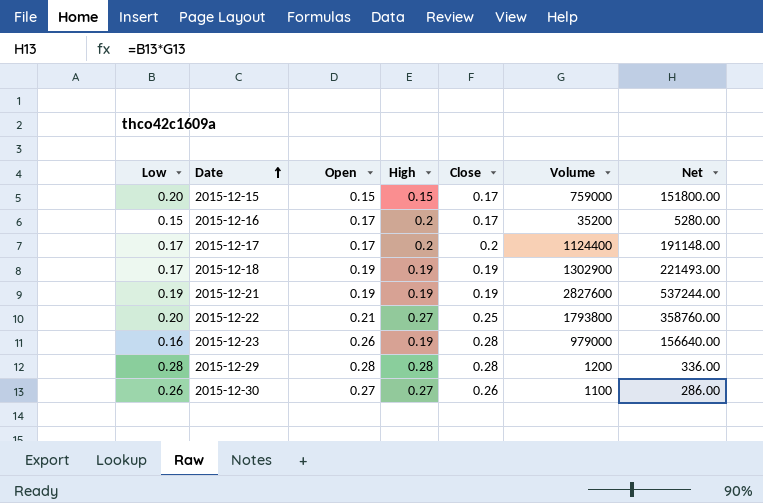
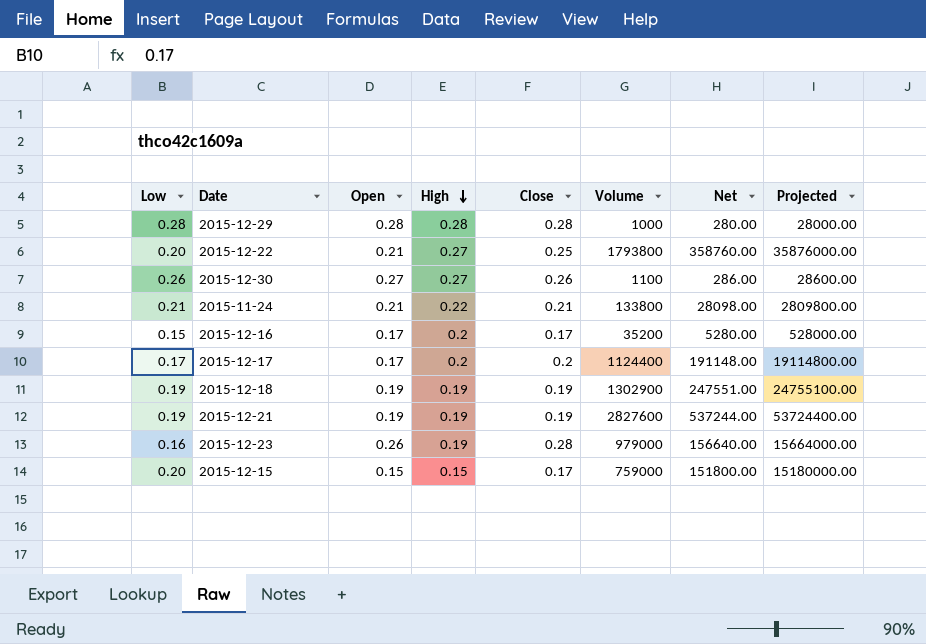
row order: Date ascending -> High descending
column Projected | formula: none -> [Net] * 100
2015-12-29 | Volume: 1200 -> 1000
2015-12-29 | Net: 336.00 -> 280.00
row 2015-11-24: none -> 0.21 | 0.21 | 0.22 | 0.21 | 133800 | 28098.00 | 2809800.00
2015-12-18 | Low: 0.17 -> 0.19
2015-12-18 | Net: 221493.00 -> 247551.00

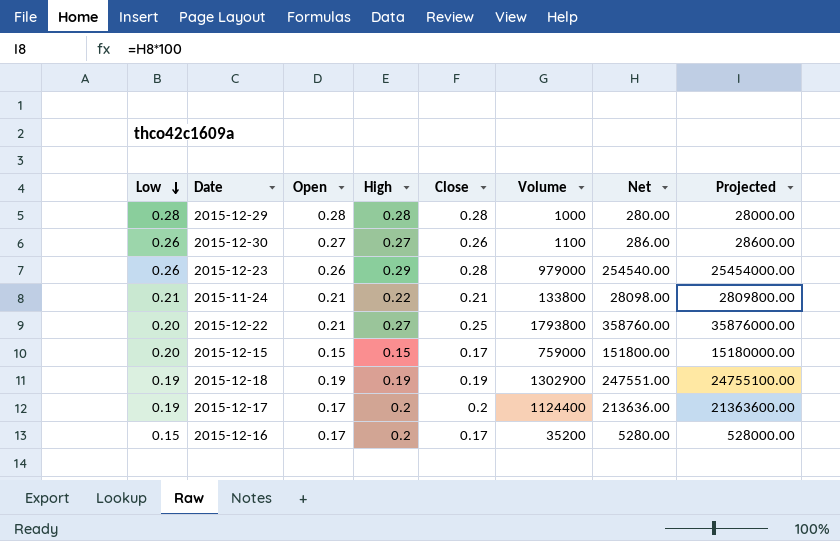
row order: High descending -> Low descending
row 2015-12-21: 0.19 | 0.19 | 0.19 | 0.19 | 2827600 | 537244.00 | 53724400.00 -> none
2015-12-23 | Low: 0.16 -> 0.26
2015-12-23 | High: 0.19 -> 0.29
2015-12-23 | Net: 156640.00 -> 254540.00
2015-12-23 | Projected: 15664000.00 -> 25454000.00
2015-12-17 | Low: 0.17 -> 0.19
2015-12-17 | Net: 191148.00 -> 213636.00
2015-12-17 | Projected: 19114800.00 -> 21363600.00

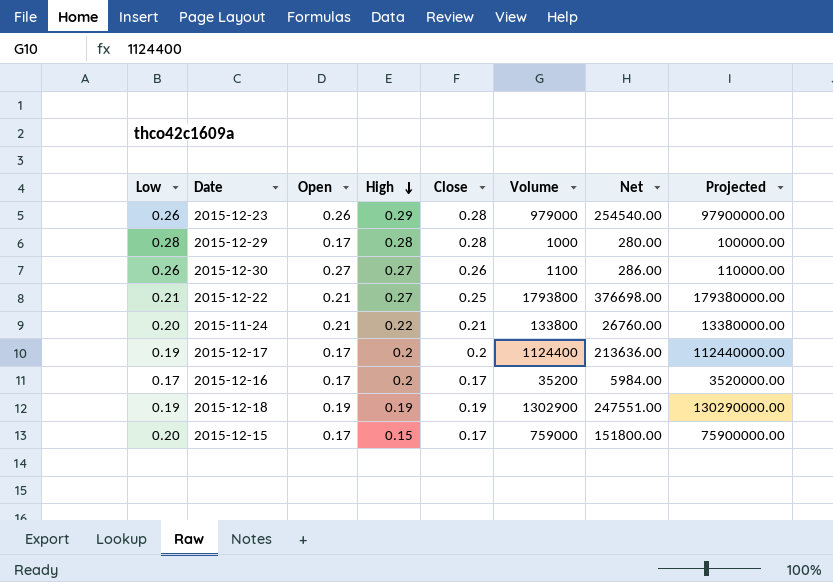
row order: Low descending -> High descending
column Projected | formula: [Net] * 100 -> [Volume] * 100
2015-12-29 | Open: 0.28 -> 0.17
2015-12-22 | Low: 0.20 -> 0.21
2015-12-22 | Net: 358760.00 -> 376698.00
2015-11-24 | Low: 0.21 -> 0.20
2015-11-24 | Net: 28098.00 -> 26760.00
2015-12-16 | Low: 0.15 -> 0.17
2015-12-16 | Net: 5280.00 -> 5984.00
2015-12-15 | Open: 0.15 -> 0.17

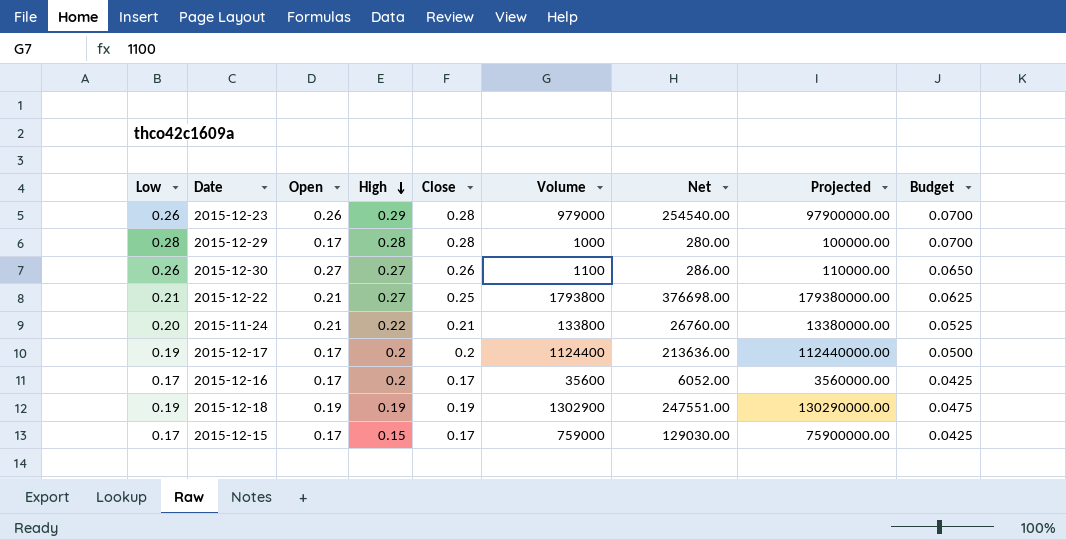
column Budget | formula: none -> [Close] * 0.25
2015-12-16 | Volume: 35200 -> 35600
2015-12-16 | Net: 5984.00 -> 6052.00
2015-12-16 | Projected: 3520000.00 -> 3560000.00
2015-12-15 | Low: 0.20 -> 0.17
2015-12-15 | Net: 151800.00 -> 129030.00

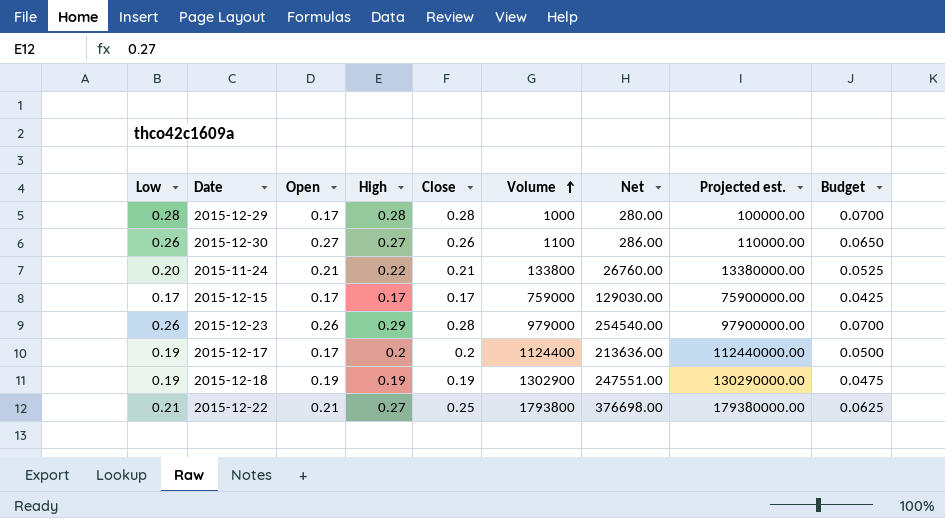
row order: High descending -> Volume ascending
column name: Projected -> Projected est.
row 2015-12-16: 0.17 | 0.17 | 0.2 | 0.17 | 35600 | 6052.00 | 3560000.00 | 0.0425 -> none
2015-12-15 | High: 0.15 -> 0.17

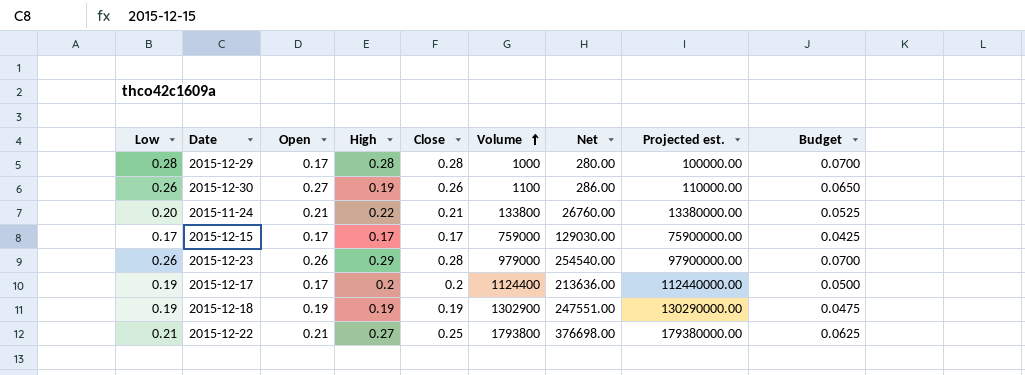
2015-12-30 | High: 0.27 -> 0.19

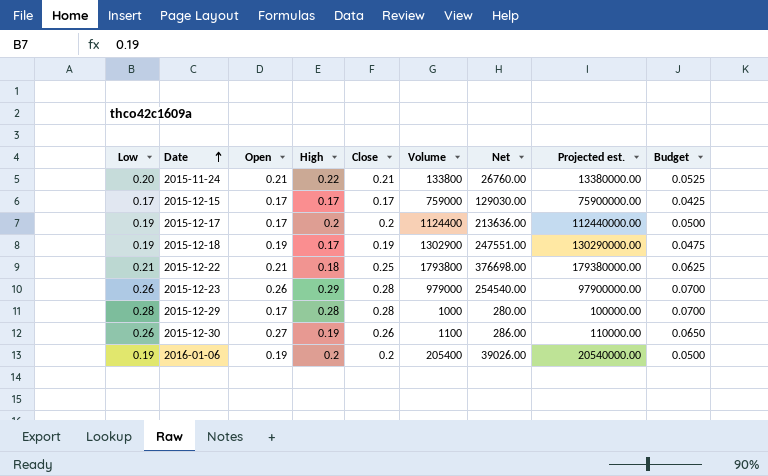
row order: Volume ascending -> Date ascending
2015-12-18 | High: 0.19 -> 0.17
2015-12-22 | High: 0.27 -> 0.18
row 2016-01-06: none -> 0.19 | 0.19 | 0.2 | 0.2 | 205400 | 39026.00 | 20540000.00 | 0.0500

